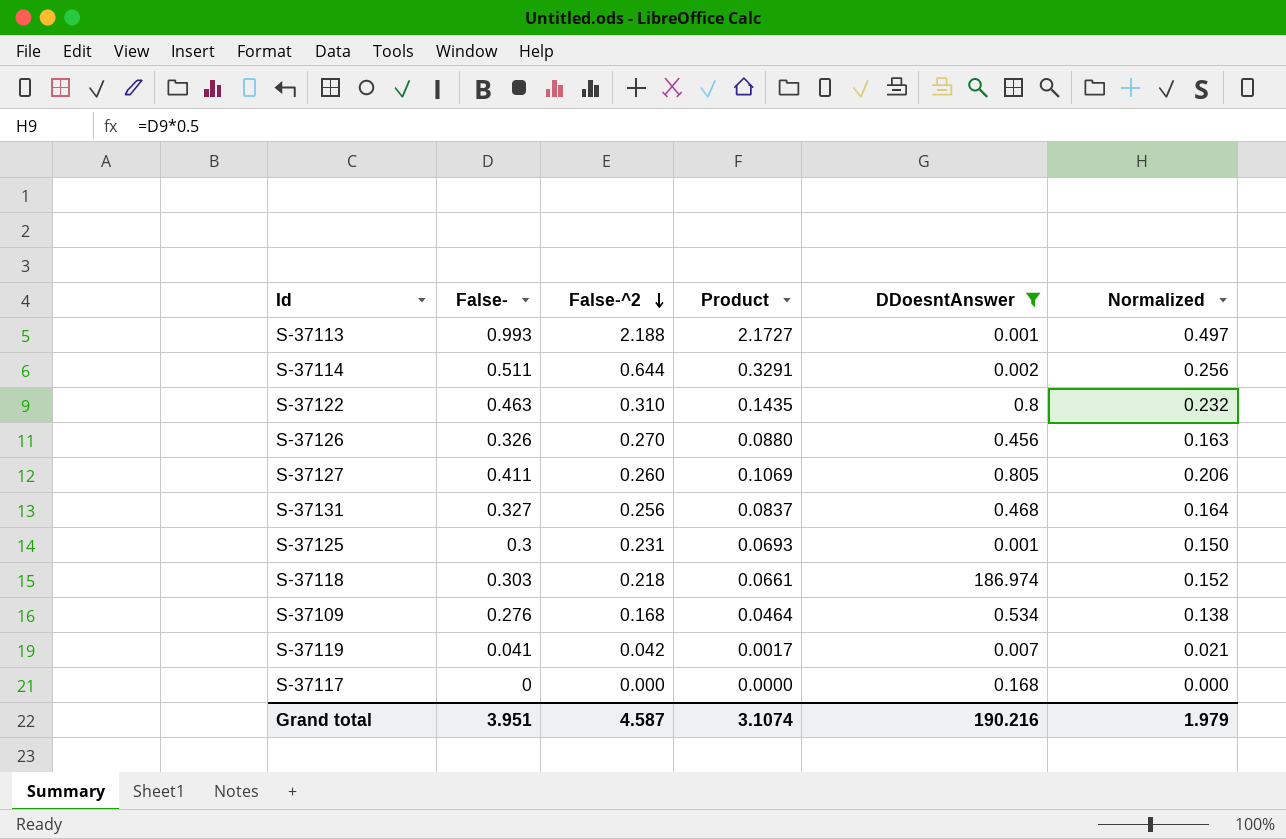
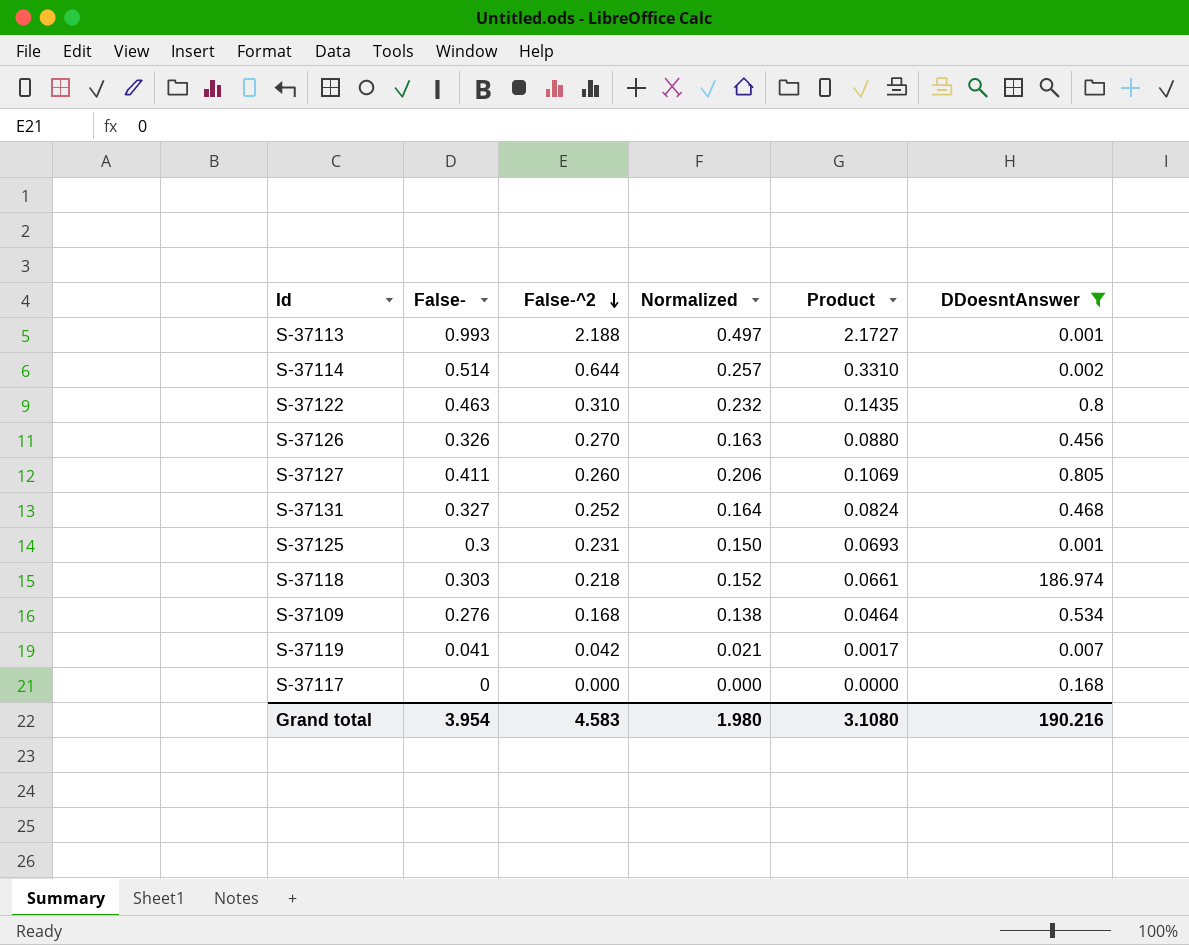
column Normalized | position: 6 -> 4
S-37114 | False-: 0.511 -> 0.514
S-37114 | Normalized: 0.256 -> 0.257
S-37114 | Product: 0.3291 -> 0.3310
S-37131 | False-^2: 0.256 -> 0.252
S-37131 | Product: 0.0837 -> 0.0824
Grand total | False-: 3.951 -> 3.954
Grand total | False-^2: 4.587 -> 4.583
Grand total | Normalized: 1.979 -> 1.980
Grand total | Product: 3.1074 -> 3.1080

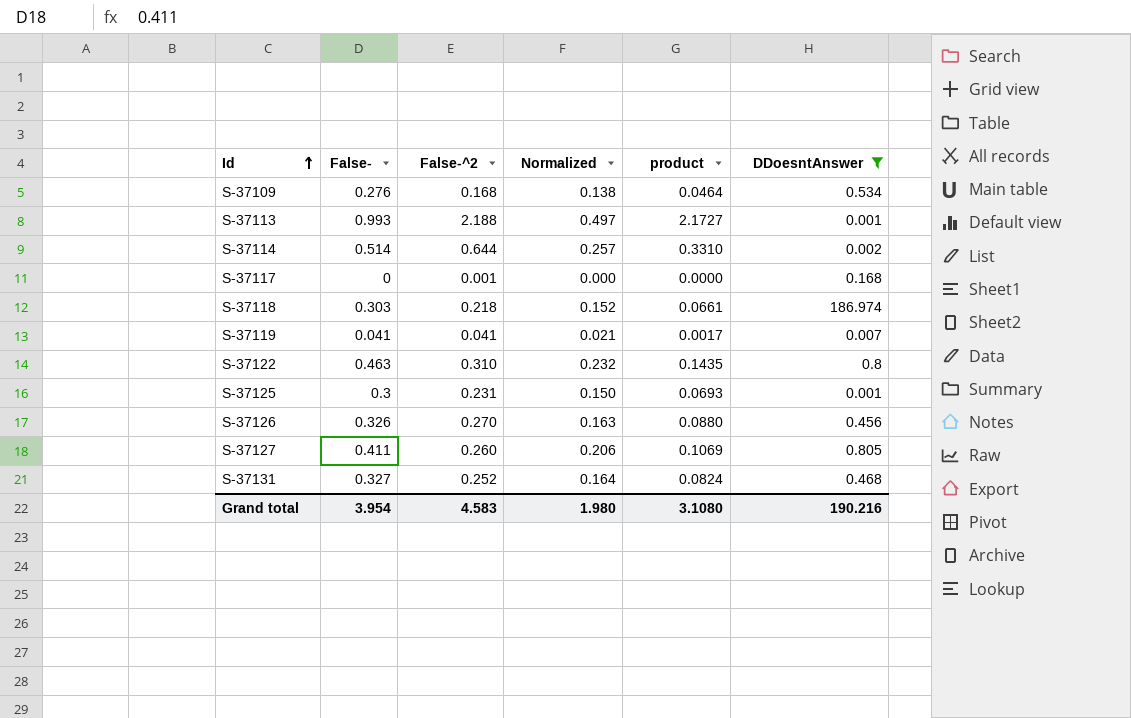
row order: False-^2 descending -> Id ascending
column name: Product -> product
S-37117 | False-^2: 0.000 -> 0.001
S-37119 | False-^2: 0.042 -> 0.041

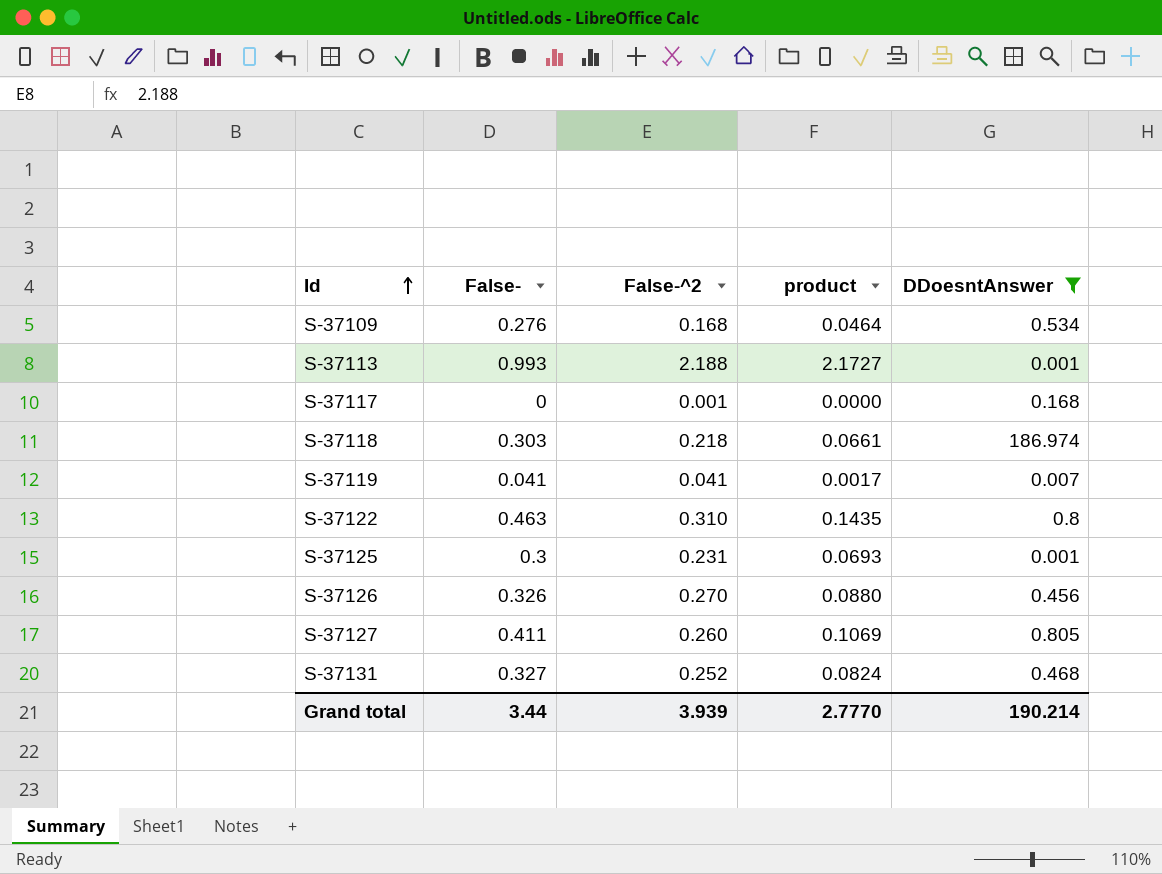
column Normalized | formula: [False-] * 0.5 -> none
row S-37114: 0.514 | 0.644 | 0.257 | 0.3310 | 0.002 -> none
Grand total | False-: 3.954 -> 3.44
Grand total | False-^2: 4.583 -> 3.939
Grand total | product: 3.1080 -> 2.7770
Grand total | DDoesntAnswer: 190.216 -> 190.214

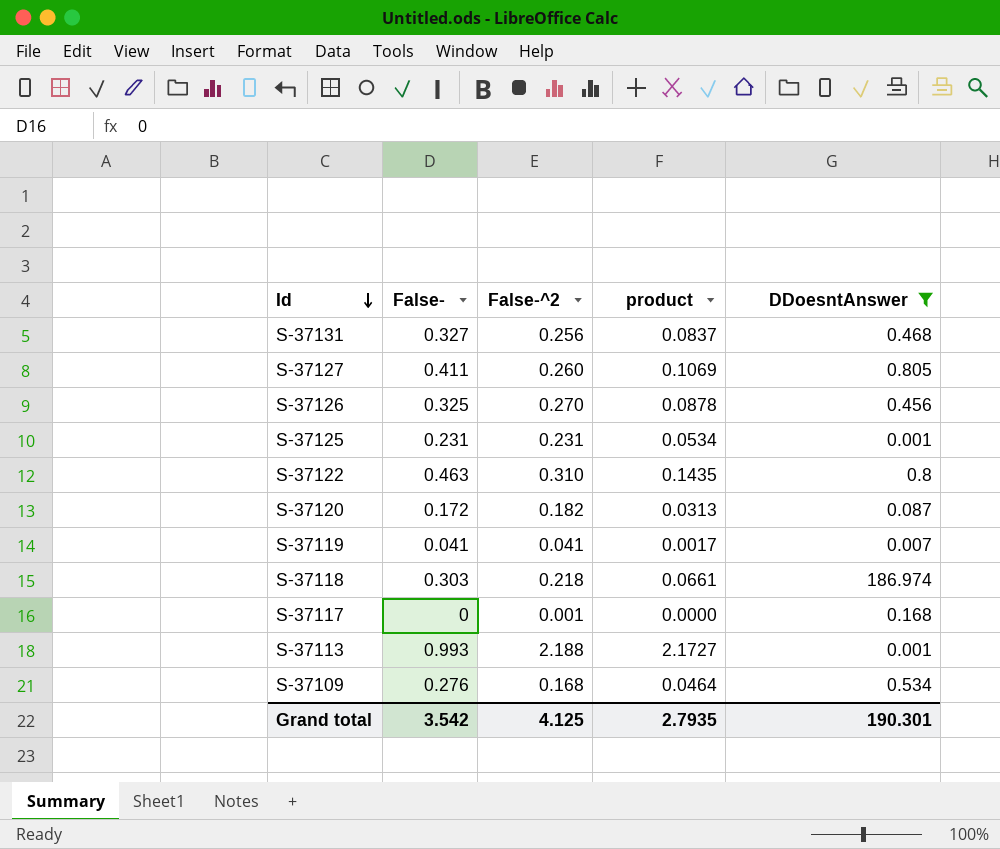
row order: Id ascending -> Id descending
S-37131 | False-^2: 0.252 -> 0.256
S-37131 | product: 0.0824 -> 0.0837
S-37126 | False-: 0.326 -> 0.325
S-37126 | product: 0.0880 -> 0.0878
S-37125 | False-: 0.3 -> 0.231
S-37125 | product: 0.0693 -> 0.0534
row S-37120: none -> 0.172 | 0.182 | 0.0313 | 0.087
Grand total | False-: 3.44 -> 3.542
Grand total | False-^2: 3.939 -> 4.125
Grand total | product: 2.7770 -> 2.7935
Grand total | DDoesntAnswer: 190.214 -> 190.301

